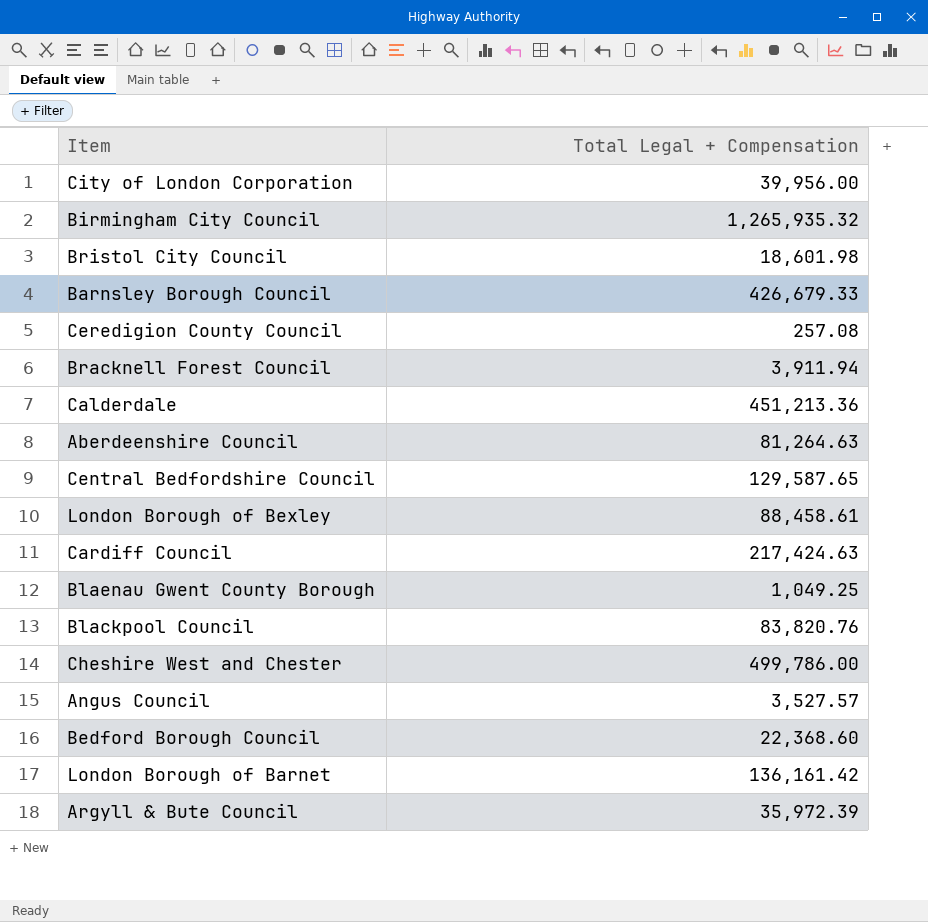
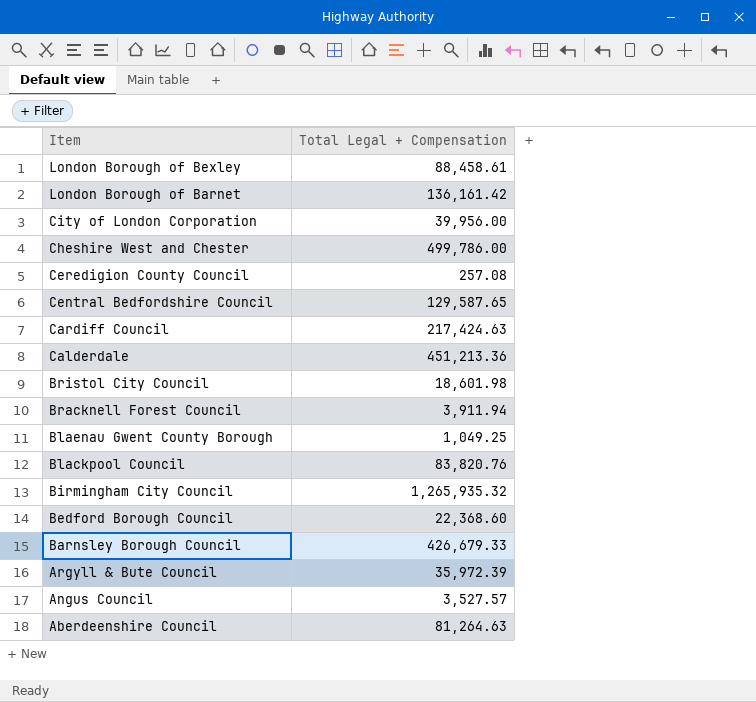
row order: none -> Item descending

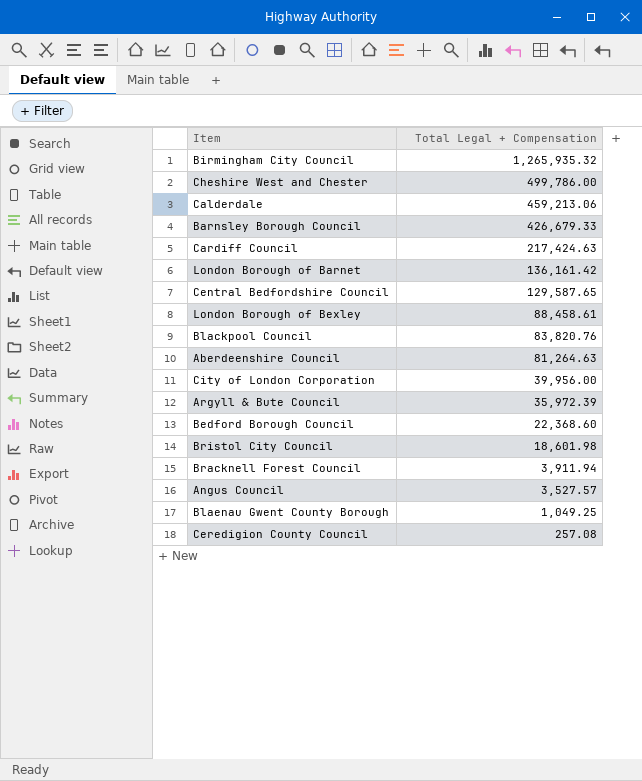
row order: Item descending -> Total Legal + Compensation descending
Calderdale | Total Legal + Compensation: 451,213.36 -> 459,213.06

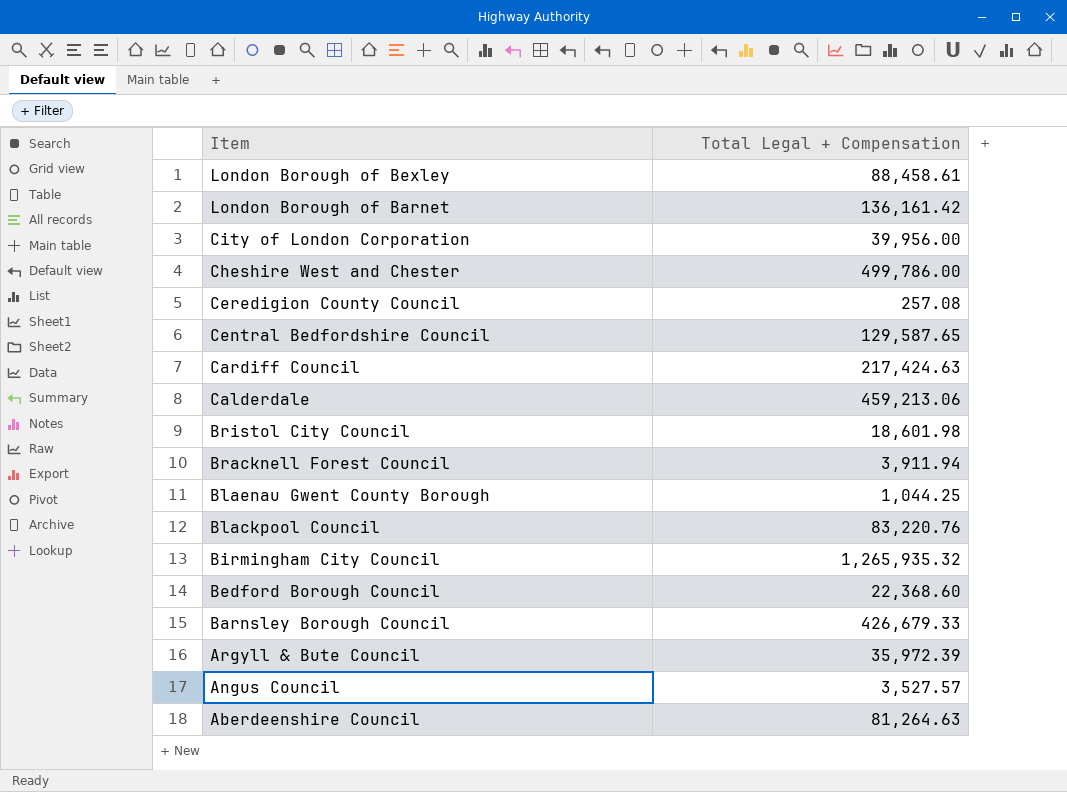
row order: Total Legal + Compensation descending -> Item descending
Blaenau Gwent County Borough | Total Legal + Compensation: 1,049.25 -> 1,044.25
Blackpool Council | Total Legal + Compensation: 83,820.76 -> 83,220.76

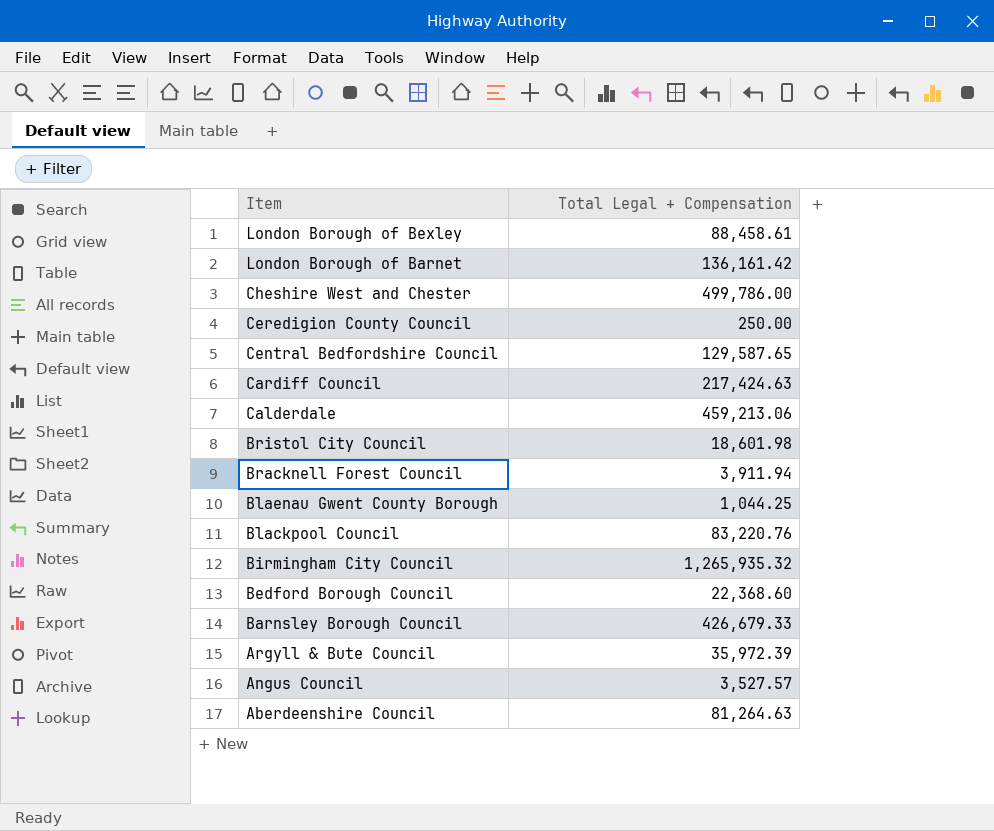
row City of London Corporation: 39,956.00 -> none
Ceredigion County Council | Total Legal + Compensation: 257.08 -> 250.00

